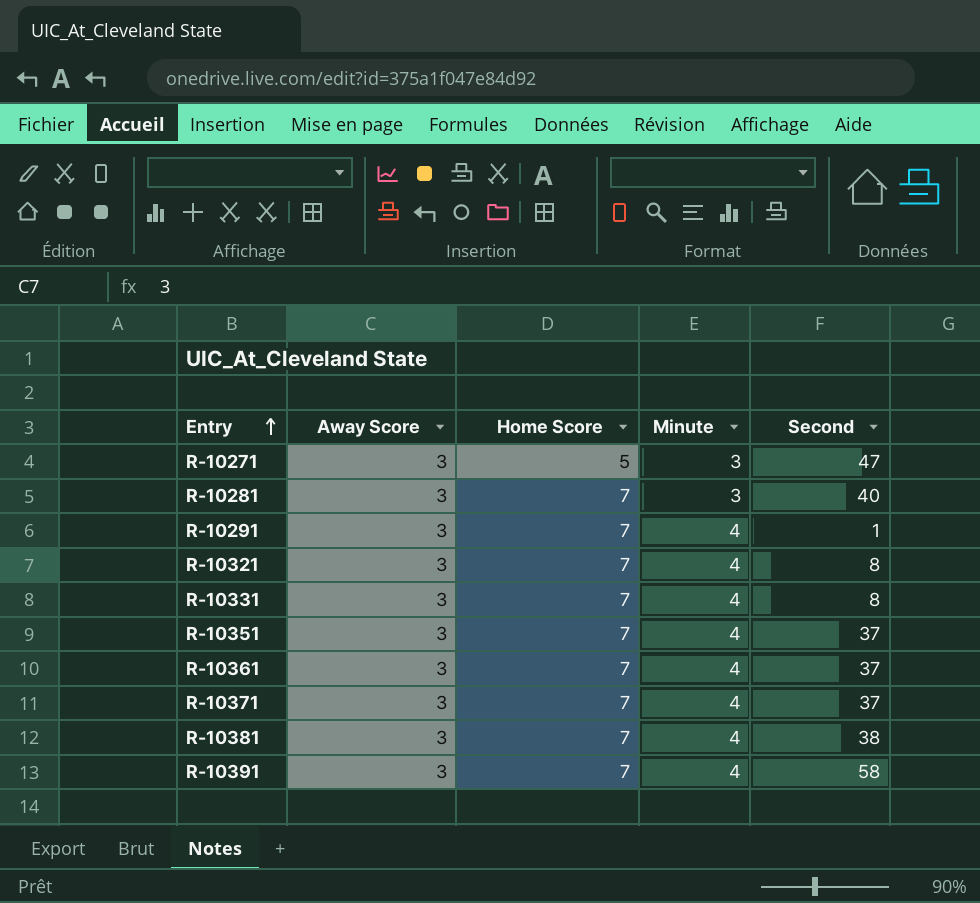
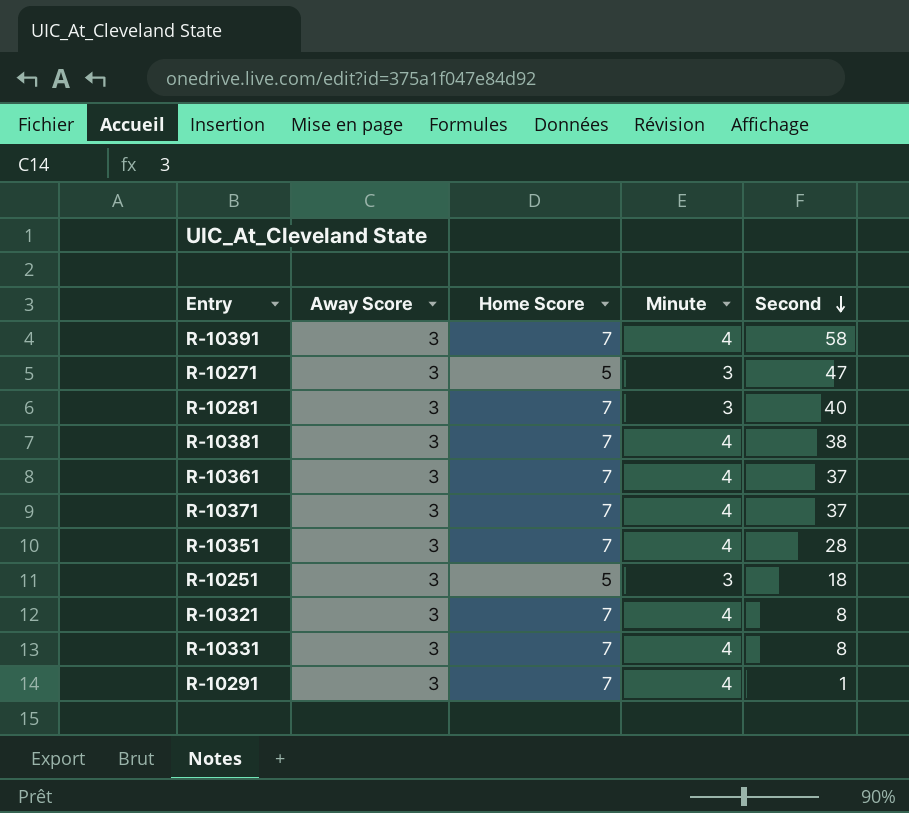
row order: Entry ascending -> Second descending
R-10351 | Second: 37 -> 28
row R-10251: none -> 3 | 5 | 3 | 18

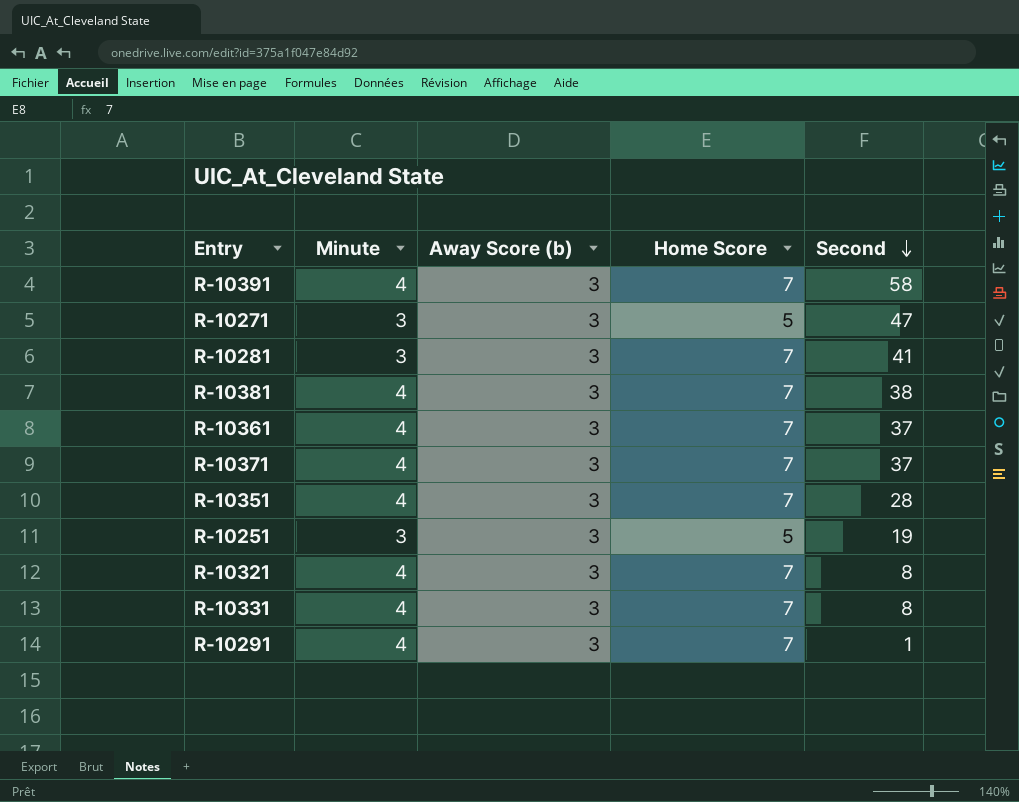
column Minute | position: 4 -> 2
column name: Away Score -> Away Score (b)
R-10281 | Second: 40 -> 41
R-10251 | Second: 18 -> 19

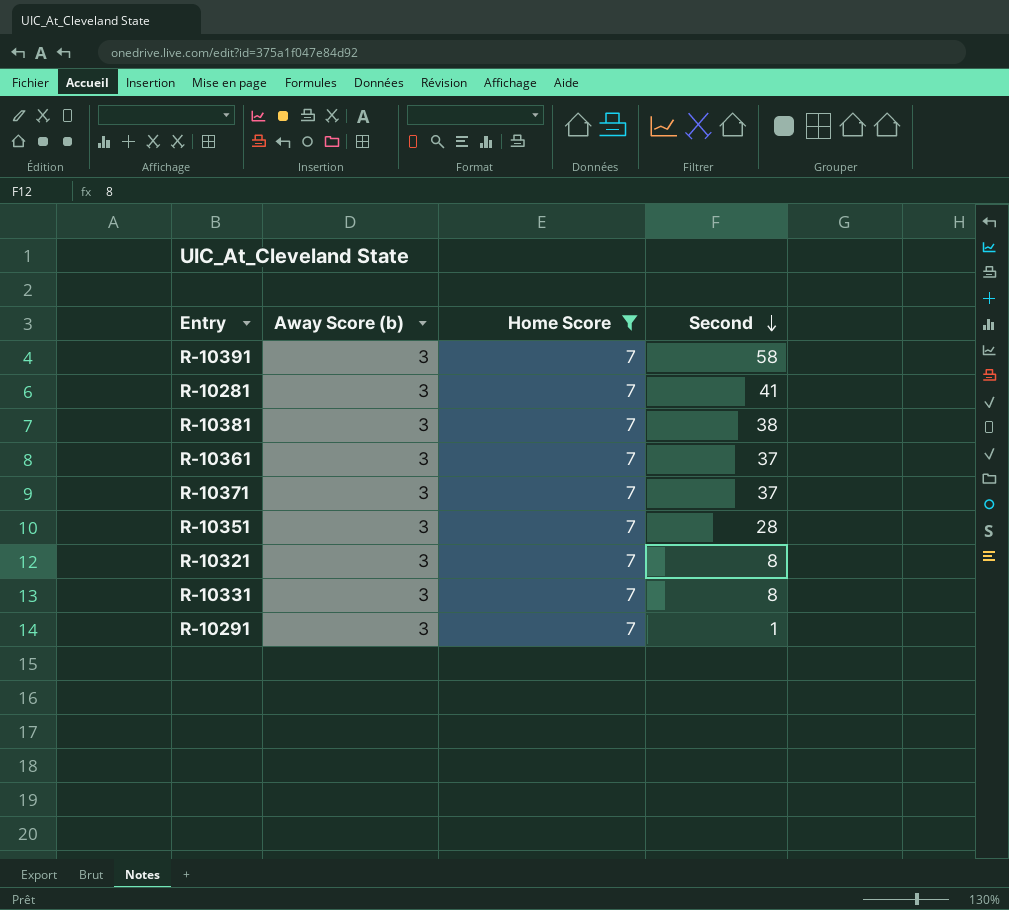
filter: none -> Home Score = 7
column Minute | position: 2 -> none

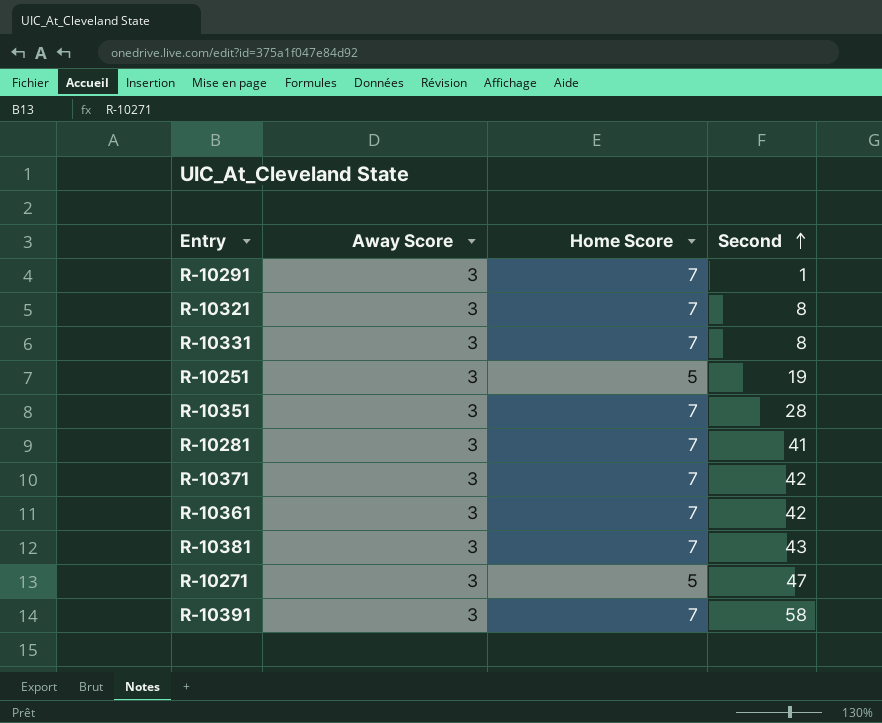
filter: Home Score = 7 -> none
row order: Second descending -> Second ascending
column name: Away Score (b) -> Away Score
R-10371 | Second: 37 -> 42
R-10361 | Second: 37 -> 42
R-10381 | Second: 38 -> 43

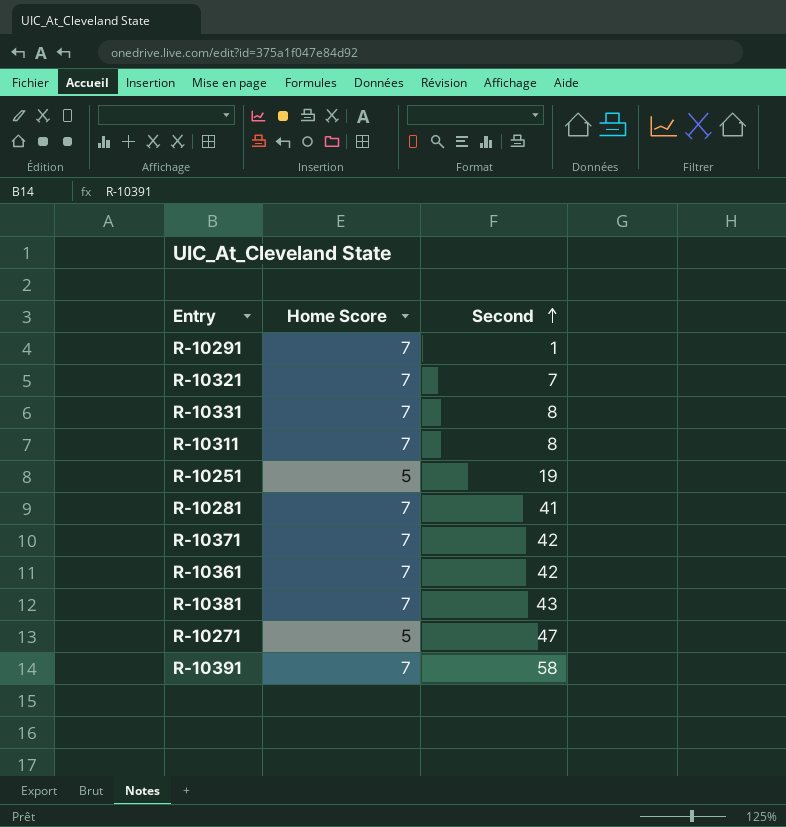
column Away Score | position: 2 -> none
row R-10351: 3 | 7 | 28 -> none
R-10321 | Second: 8 -> 7
row R-10311: none -> 7 | 8

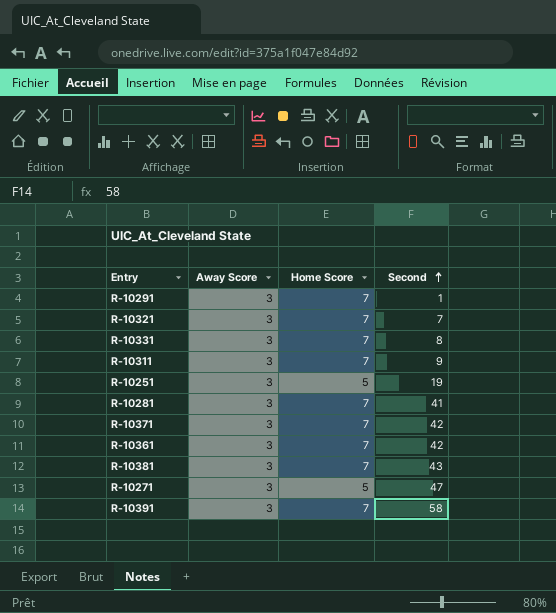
column Away Score | position: none -> 2
R-10311 | Second: 8 -> 9

